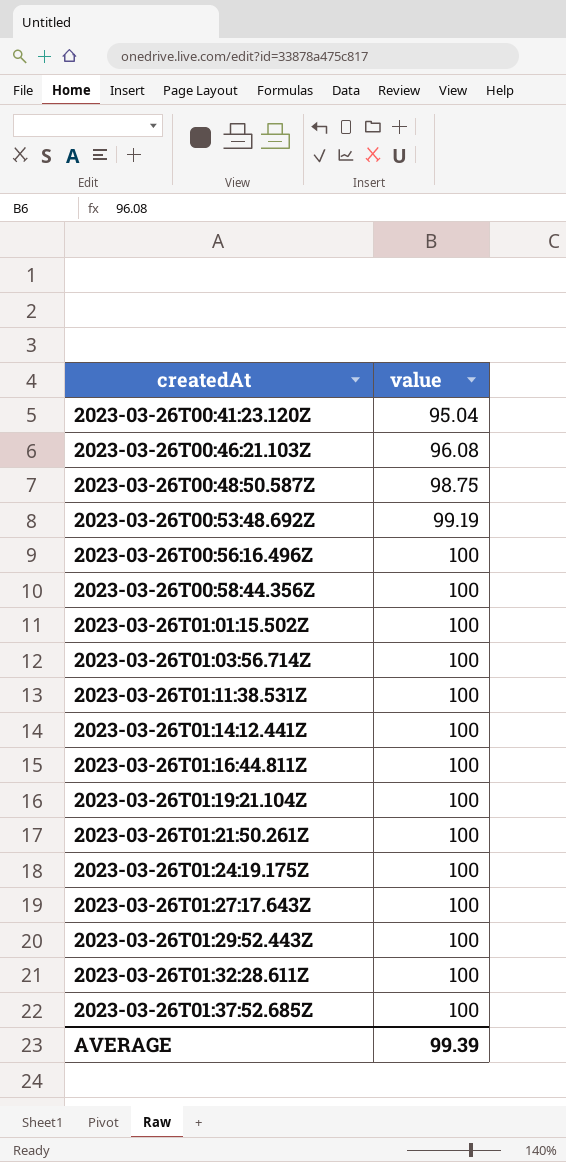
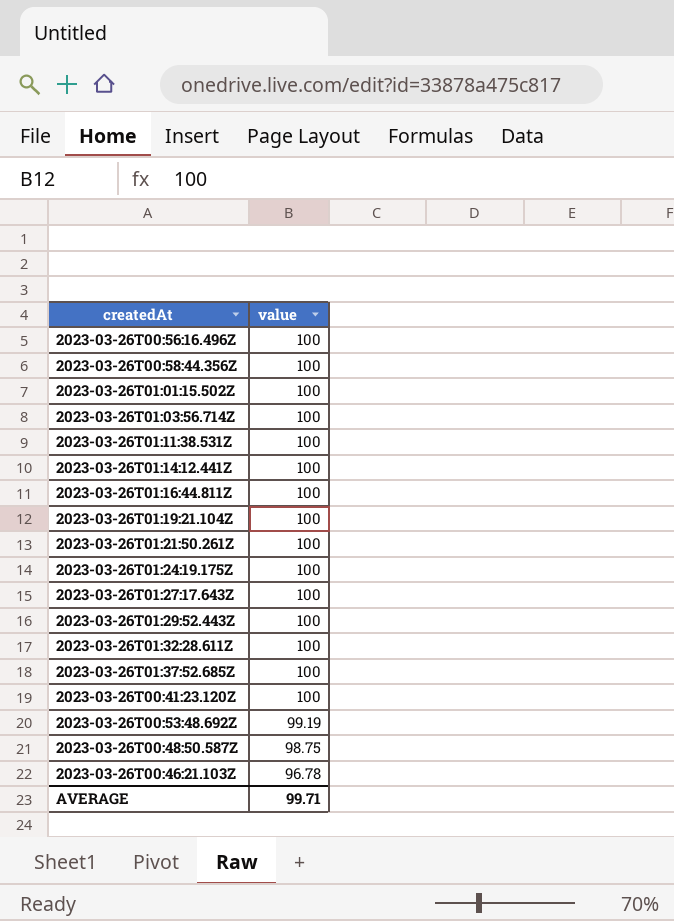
row order: createdAt ascending -> value descending
2023-03-26T00:41:23.120Z | value: 95.04 -> 100
2023-03-26T00:46:21.103Z | value: 96.08 -> 96.78
AVERAGE | value: 99.39 -> 99.71

